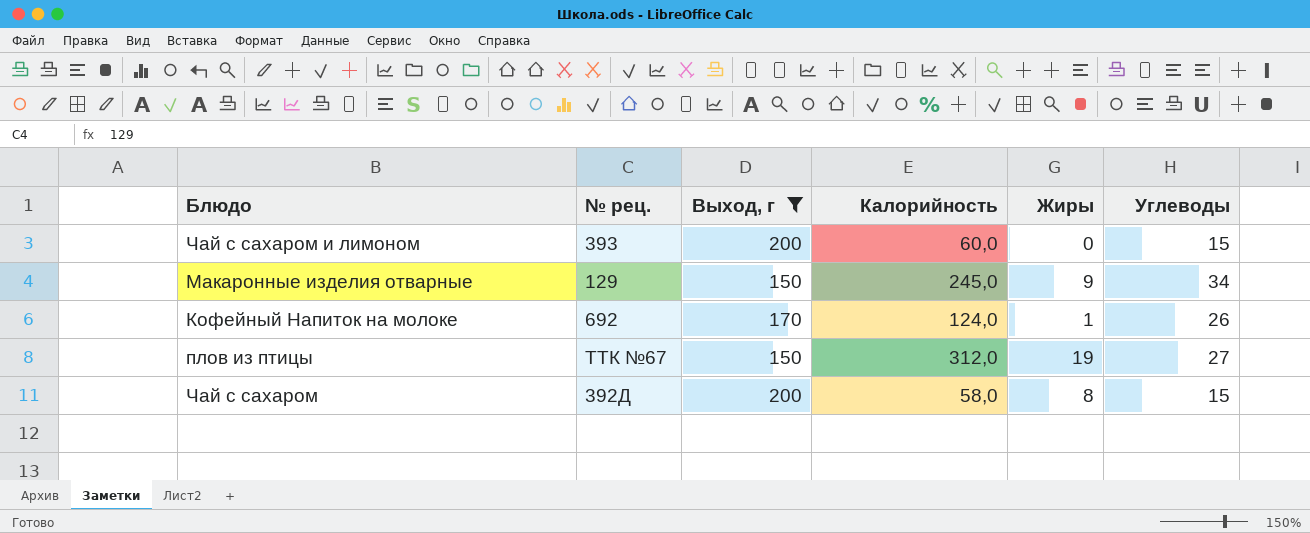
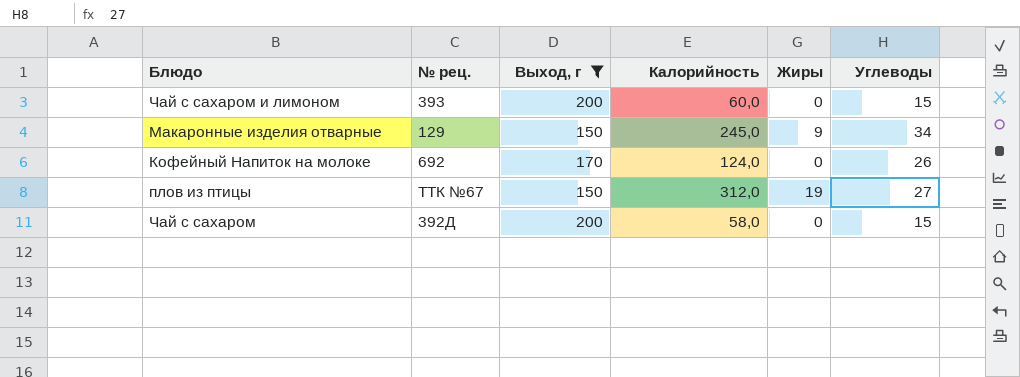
Кофейный Напиток на молоке | Жиры: 1 -> 0
Чай с сахаром | Жиры: 8 -> 0

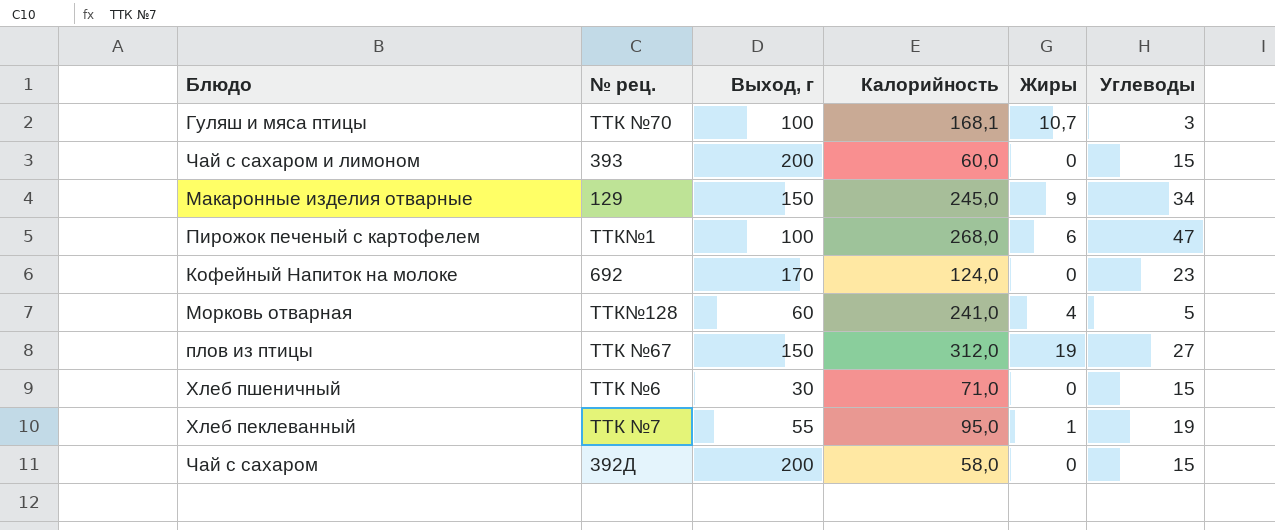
filter: Выход, г >= 150 -> none
Кофейный Напиток на молоке | Углеводы: 26 -> 23

